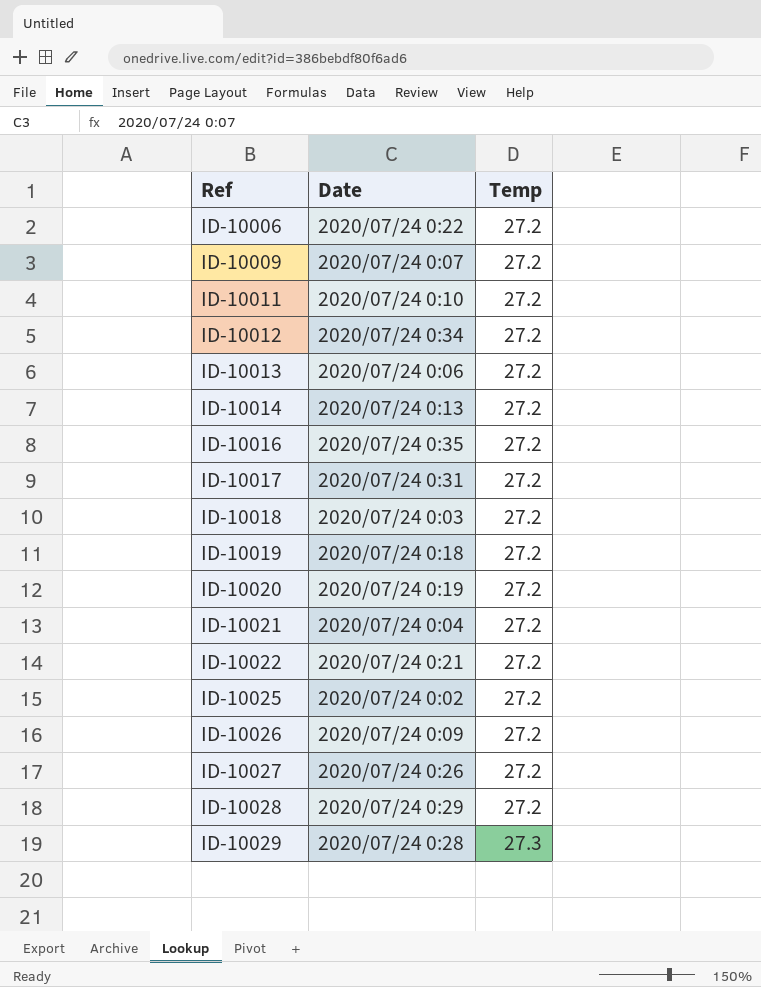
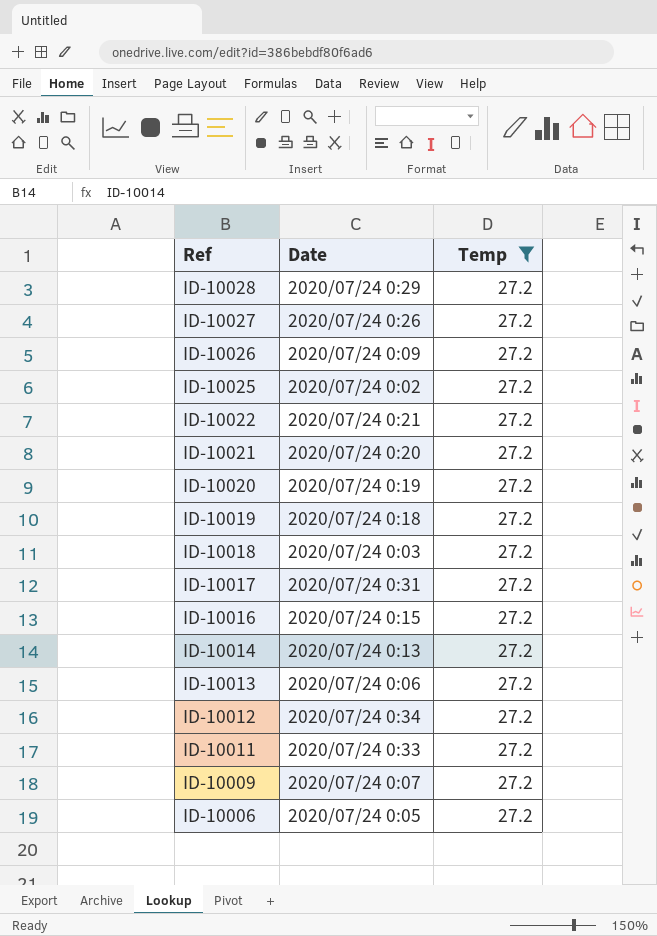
filter: none -> Temp = 27.2
row order: Ref ascending -> Ref descending
ID-10021 | Date: 2020/07/24 0:04 -> 2020/07/24 0:20
ID-10016 | Date: 2020/07/24 0:35 -> 2020/07/24 0:15
ID-10011 | Date: 2020/07/24 0:10 -> 2020/07/24 0:33
ID-10006 | Date: 2020/07/24 0:22 -> 2020/07/24 0:05

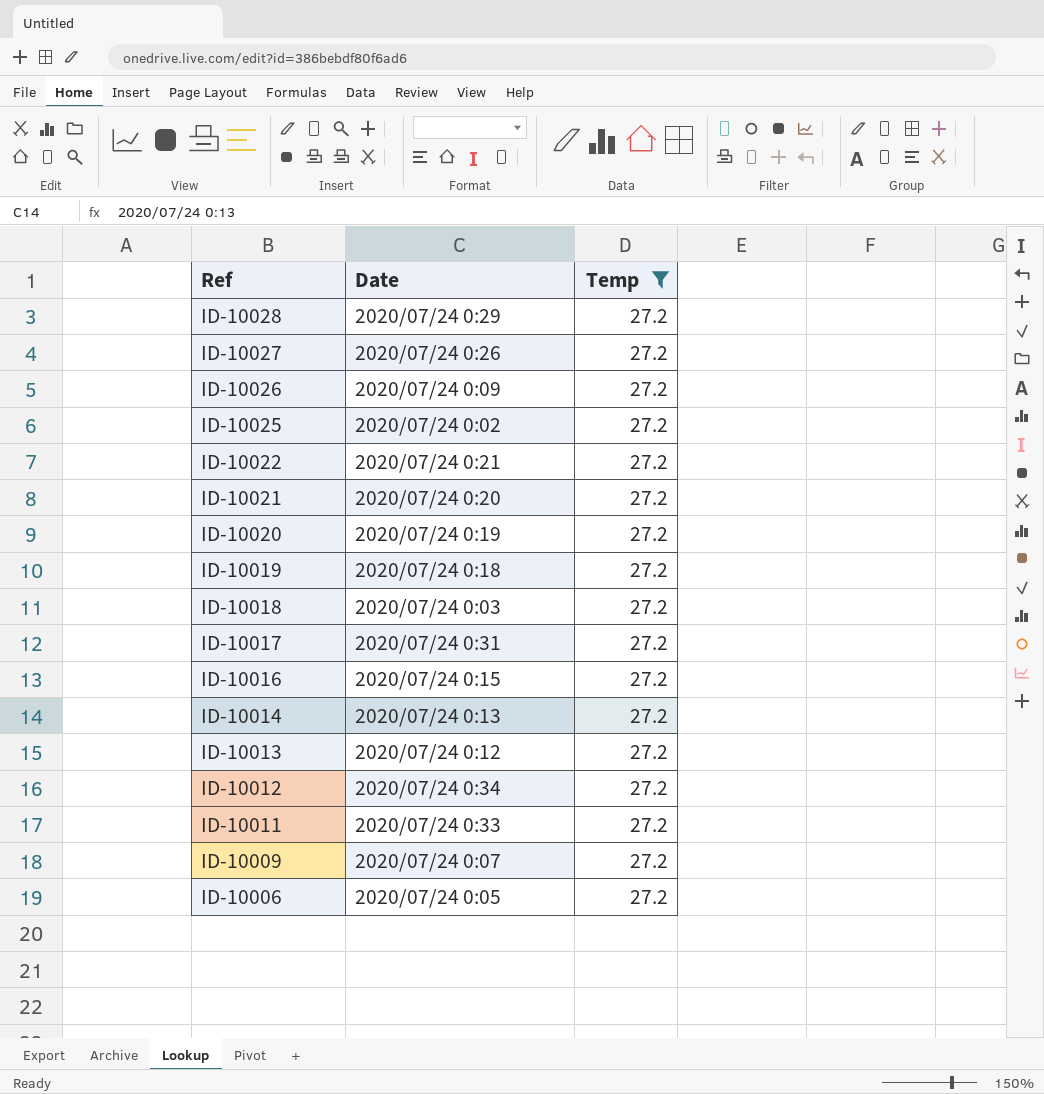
ID-10013 | Date: 2020/07/24 0:06 -> 2020/07/24 0:12

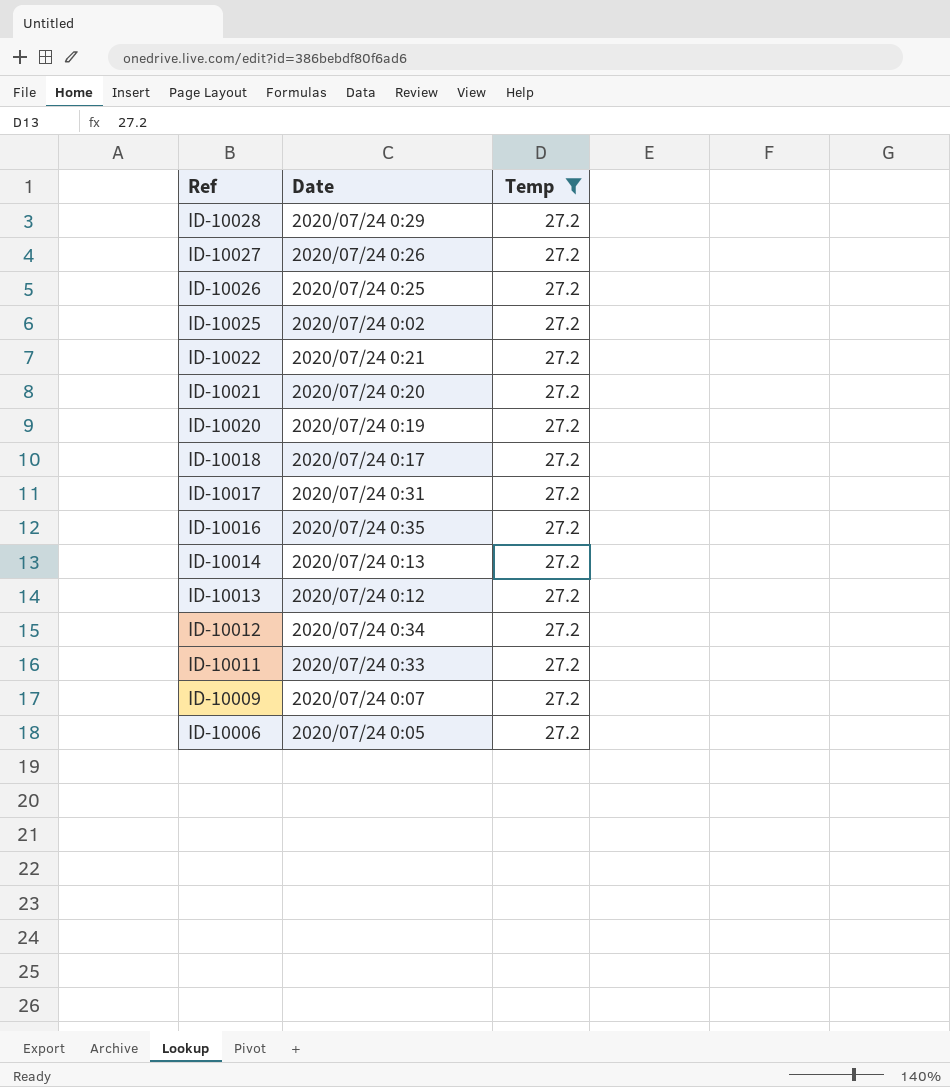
row ID-10019: 2020/07/24 0:18 | 27.2 -> none
ID-10026 | Date: 2020/07/24 0:09 -> 2020/07/24 0:25
ID-10018 | Date: 2020/07/24 0:03 -> 2020/07/24 0:17
ID-10016 | Date: 2020/07/24 0:15 -> 2020/07/24 0:35

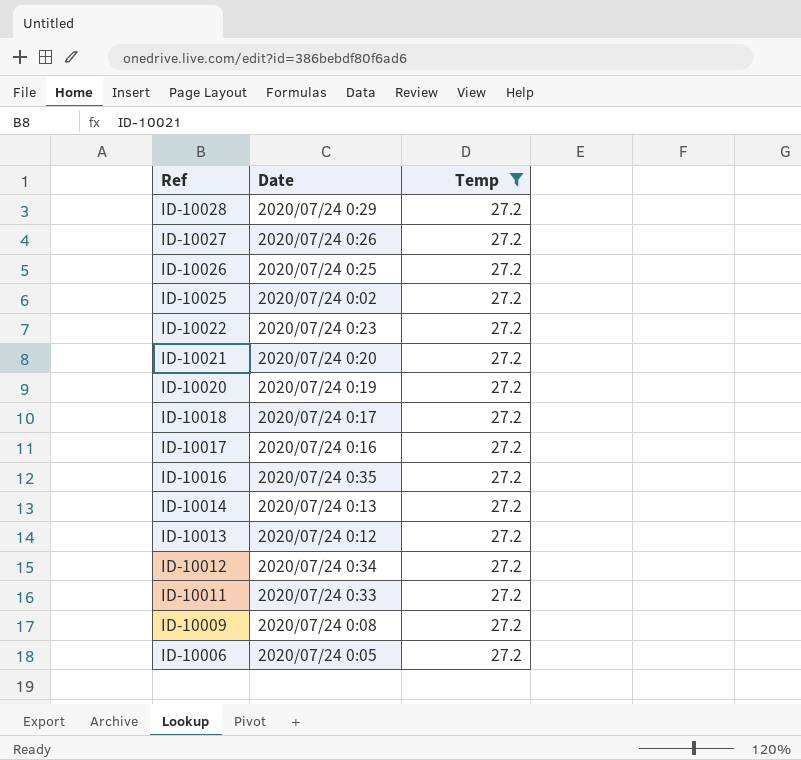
ID-10022 | Date: 2020/07/24 0:21 -> 2020/07/24 0:23
ID-10017 | Date: 2020/07/24 0:31 -> 2020/07/24 0:16
ID-10009 | Date: 2020/07/24 0:07 -> 2020/07/24 0:08

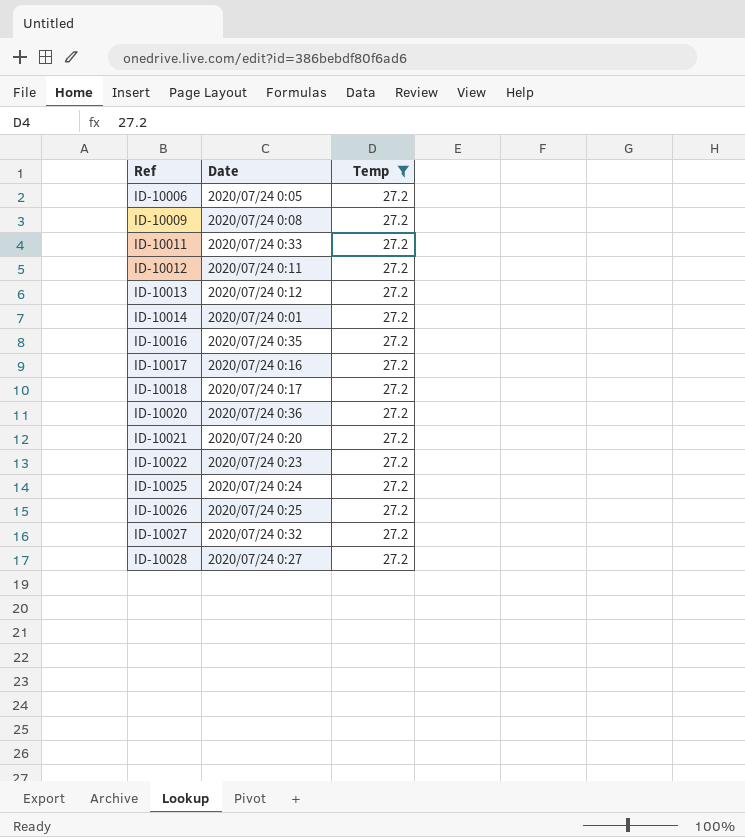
row order: Ref descending -> Ref ascending
ID-10012 | Date: 2020/07/24 0:34 -> 2020/07/24 0:11
ID-10014 | Date: 2020/07/24 0:13 -> 2020/07/24 0:01
ID-10020 | Date: 2020/07/24 0:19 -> 2020/07/24 0:36
ID-10025 | Date: 2020/07/24 0:02 -> 2020/07/24 0:24
ID-10027 | Date: 2020/07/24 0:26 -> 2020/07/24 0:32
ID-10028 | Date: 2020/07/24 0:29 -> 2020/07/24 0:27

